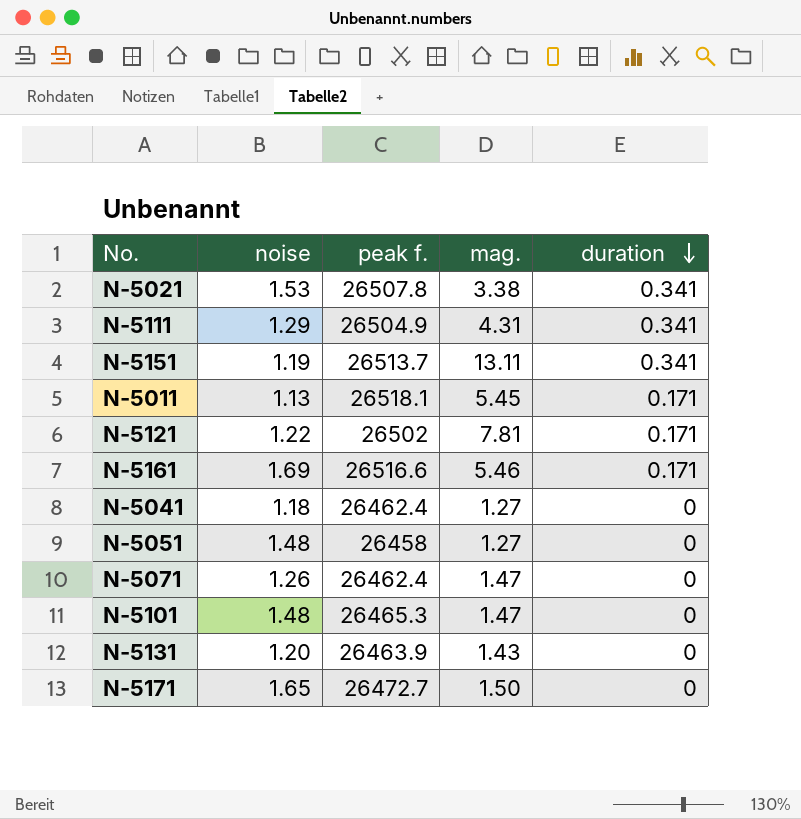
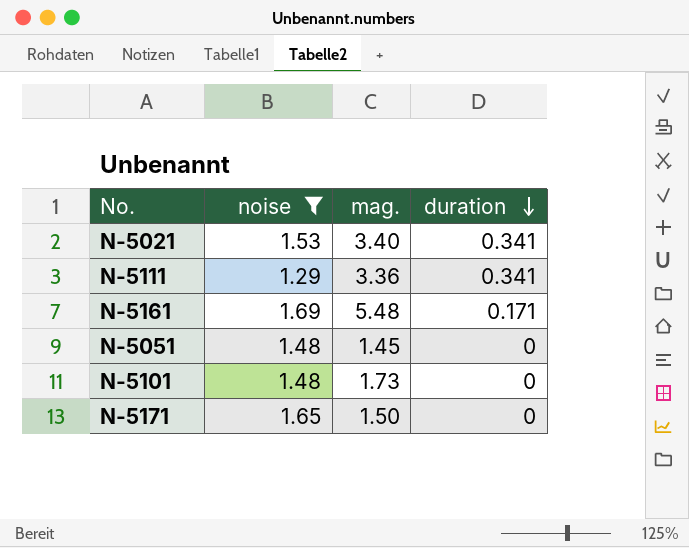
filter: none -> noise >= 1.29
column peak f. | position: 3 -> none
N-5021 | mag.: 3.38 -> 3.40
N-5111 | mag.: 4.31 -> 3.36
N-5161 | mag.: 5.46 -> 5.48
N-5051 | mag.: 1.27 -> 1.45
N-5101 | mag.: 1.47 -> 1.73

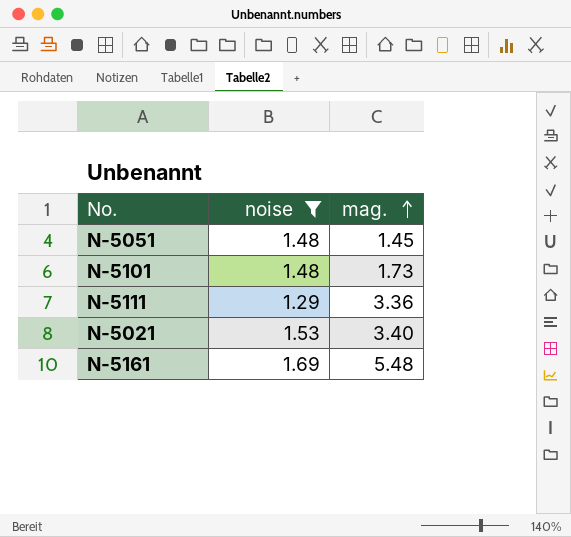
row order: duration descending -> mag. ascending
column duration | position: 4 -> none
row N-5171: 1.65 | 1.50 | 0 -> none

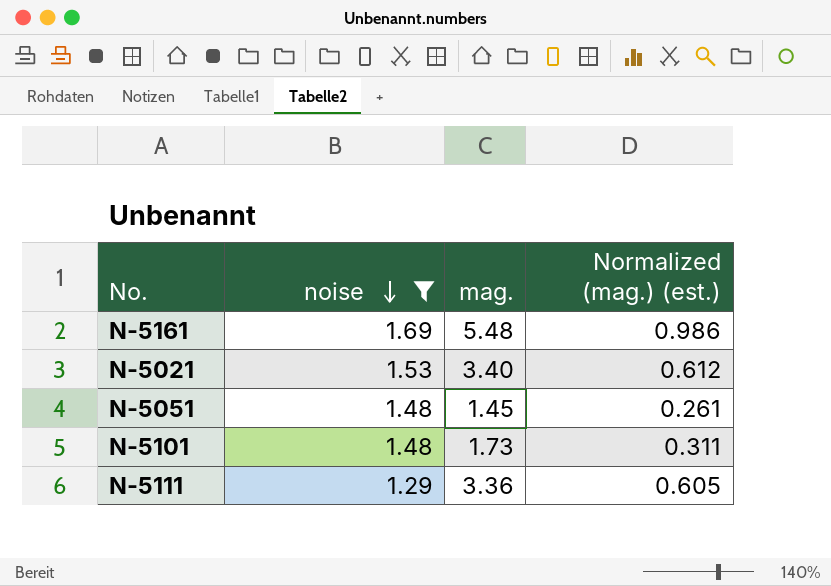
row order: mag. ascending -> noise descending
column Normalized (mag.) (est.) | formula: none -> [mag.] * 0.18

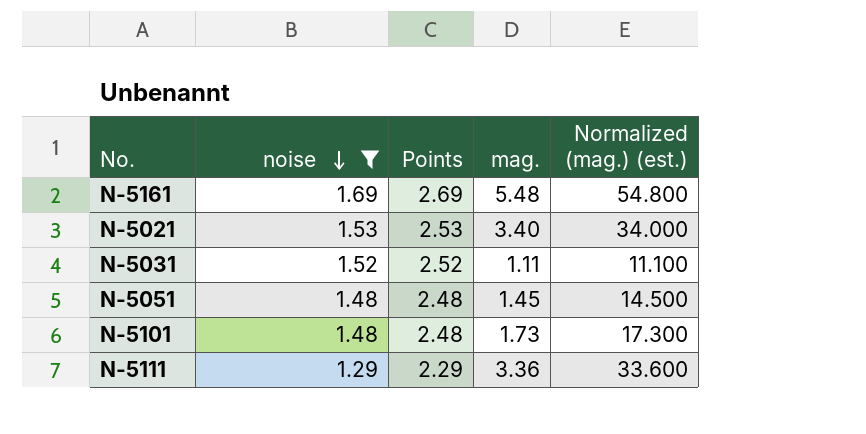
column Points | formula: none -> [noise] + 1
column Normalized (mag.) (est.) | formula: [mag.] * 0.18 -> [mag.] * 10
row N-5031: none -> 1.52 | 2.52 | 1.11 | 11.100

